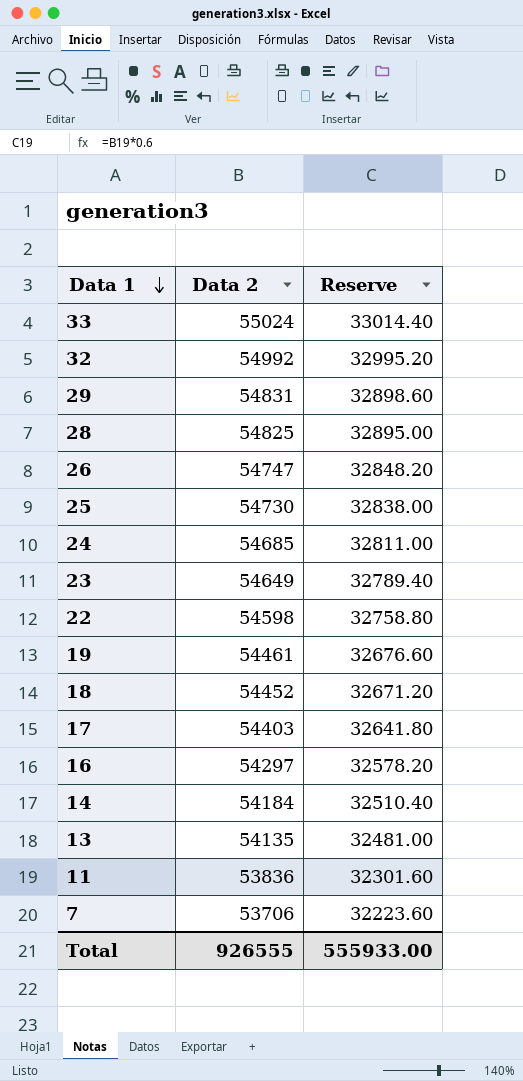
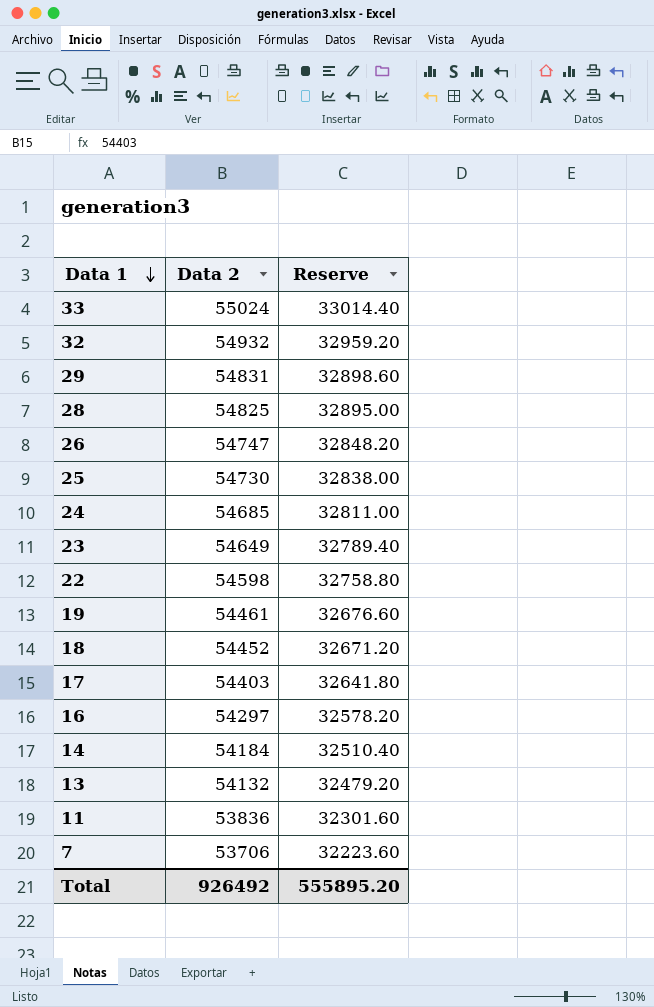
32 | Data 2: 54992 -> 54932
32 | Reserve: 32995.20 -> 32959.20
13 | Data 2: 54135 -> 54132
13 | Reserve: 32481.00 -> 32479.20
Total | Data 2: 926555 -> 926492
Total | Reserve: 555933.00 -> 555895.20

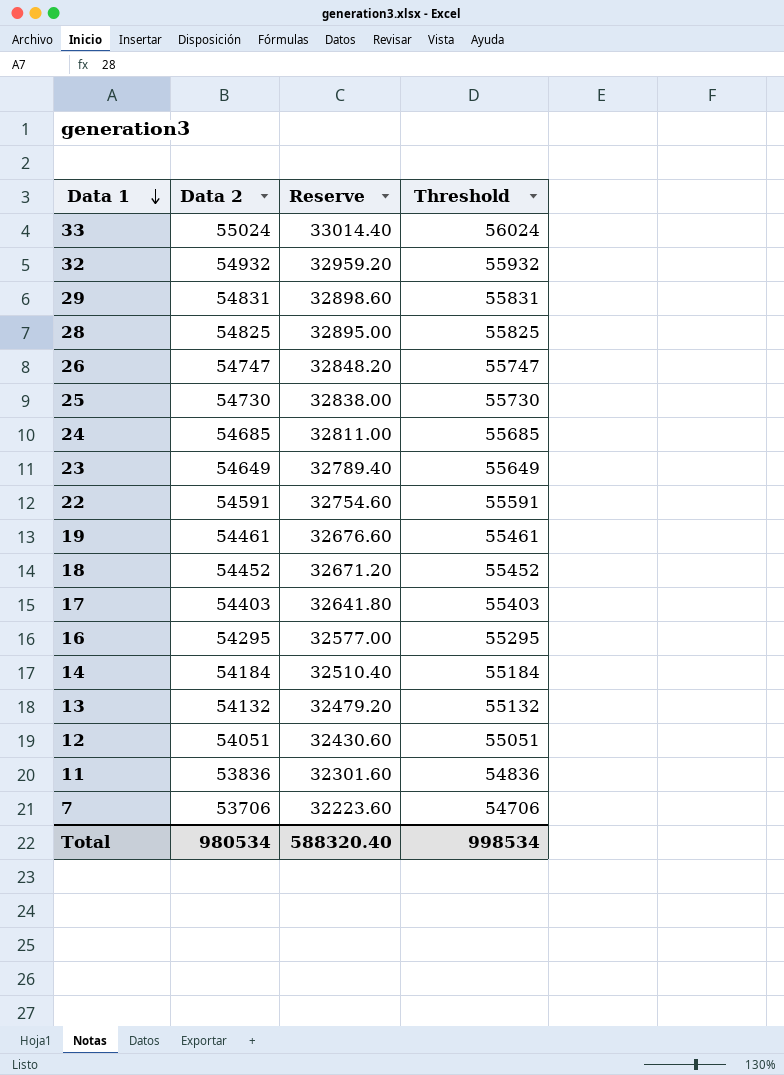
column Threshold | formula: none -> [Data 2] + 1000
22 | Data 2: 54598 -> 54591
22 | Reserve: 32758.80 -> 32754.60
16 | Data 2: 54297 -> 54295
16 | Reserve: 32578.20 -> 32577.00
row 12: none -> 54051 | 32430.60 | 55051
Total | Data 2: 926492 -> 980534
Total | Reserve: 555895.20 -> 588320.40

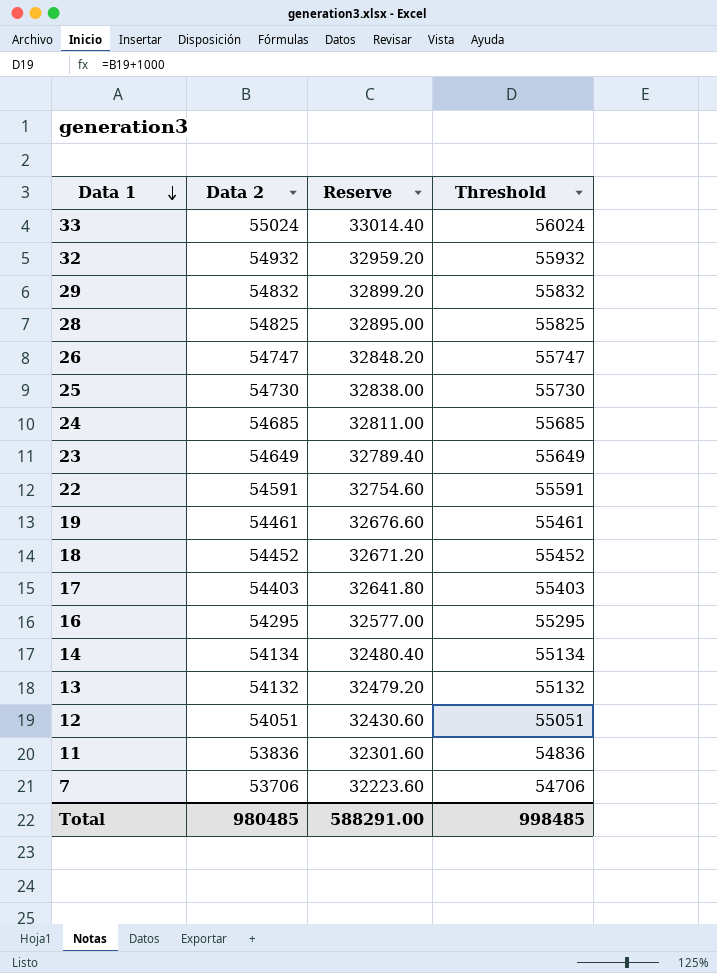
29 | Data 2: 54831 -> 54832
29 | Reserve: 32898.60 -> 32899.20
29 | Threshold: 55831 -> 55832
14 | Data 2: 54184 -> 54134
14 | Reserve: 32510.40 -> 32480.40
14 | Threshold: 55184 -> 55134
Total | Data 2: 980534 -> 980485
Total | Reserve: 588320.40 -> 588291.00
Total | Threshold: 998534 -> 998485

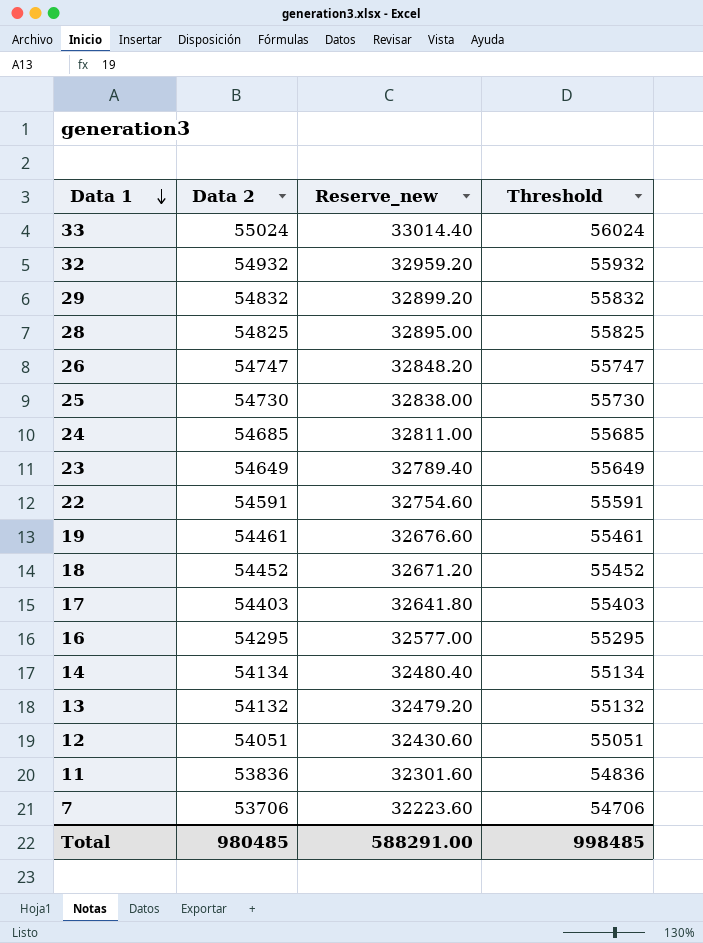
column name: Reserve -> Reserve_new

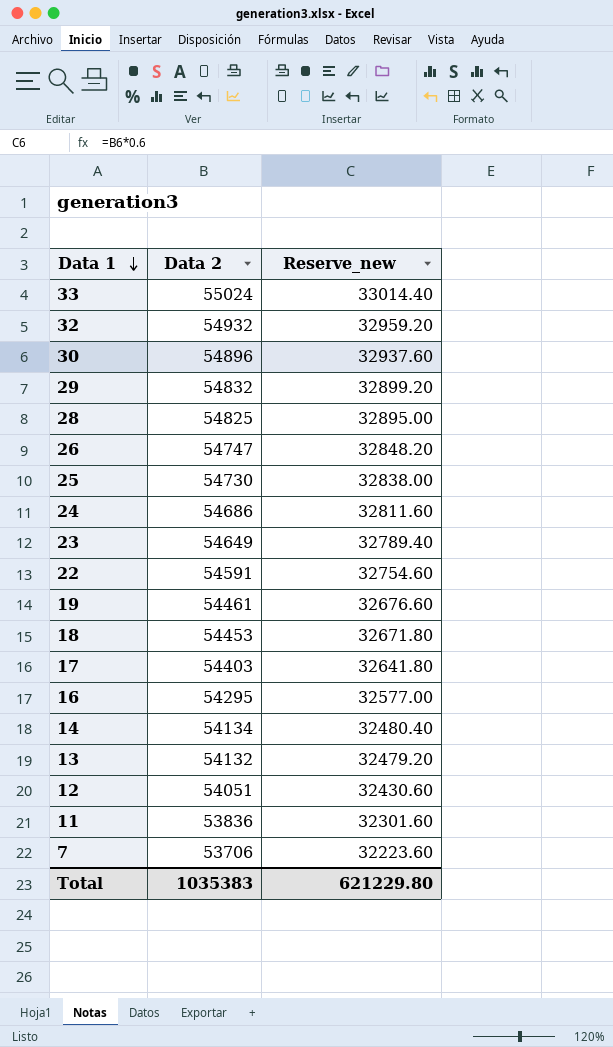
column Threshold | formula: [Data 2] + 1000 -> none
row 30: none -> 54896 | 32937.60
24 | Data 2: 54685 -> 54686
24 | Reserve_new: 32811.00 -> 32811.60
18 | Data 2: 54452 -> 54453
18 | Reserve_new: 32671.20 -> 32671.80
Total | Data 2: 980485 -> 1035383
Total | Reserve_new: 588291.00 -> 621229.80

